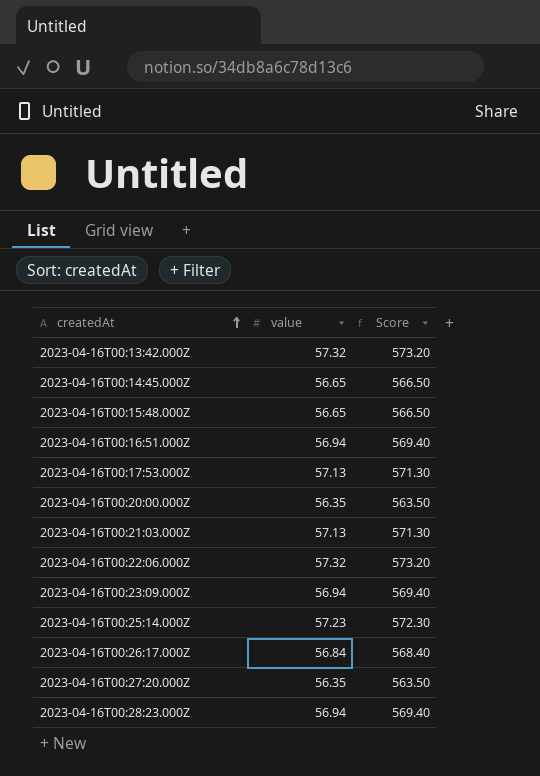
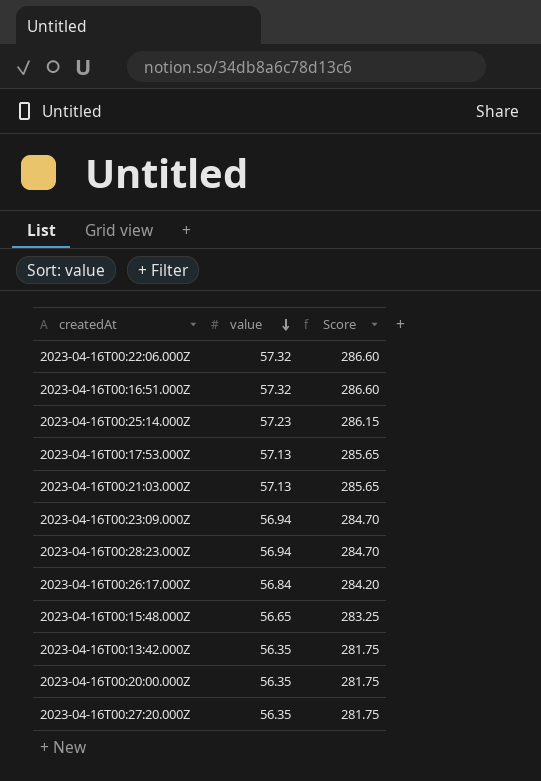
row order: createdAt ascending -> value descending
column Score | formula: [value] * 10 -> [value] * 5
row 2023-04-16T00:14:45.000Z: 56.65 | 566.50 -> none
2023-04-16T00:16:51.000Z | value: 56.94 -> 57.32
2023-04-16T00:13:42.000Z | value: 57.32 -> 56.35

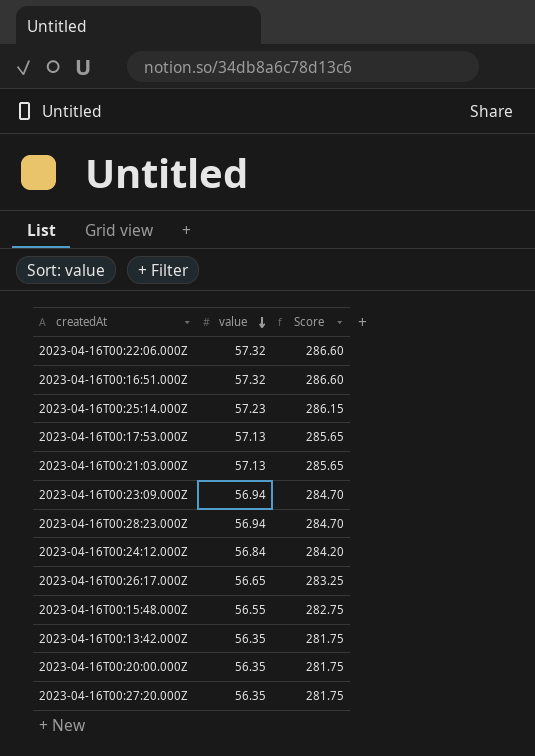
row 2023-04-16T00:24:12.000Z: none -> 56.84 | 284.20
2023-04-16T00:26:17.000Z | value: 56.84 -> 56.65
2023-04-16T00:26:17.000Z | Score: 284.20 -> 283.25
2023-04-16T00:15:48.000Z | value: 56.65 -> 56.55
2023-04-16T00:15:48.000Z | Score: 283.25 -> 282.75

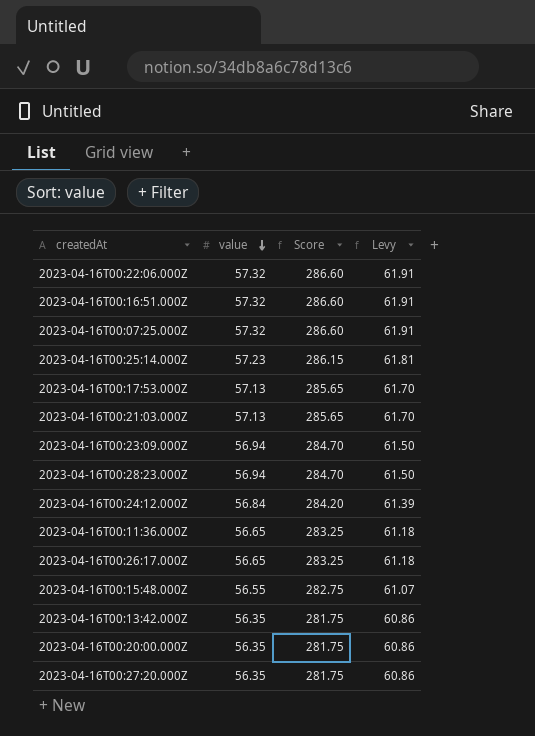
column Levy | formula: none -> [value] * 1.08
row 2023-04-16T00:07:25.000Z: none -> 57.32 | 286.60 | 61.91
row 2023-04-16T00:11:36.000Z: none -> 56.65 | 283.25 | 61.18

